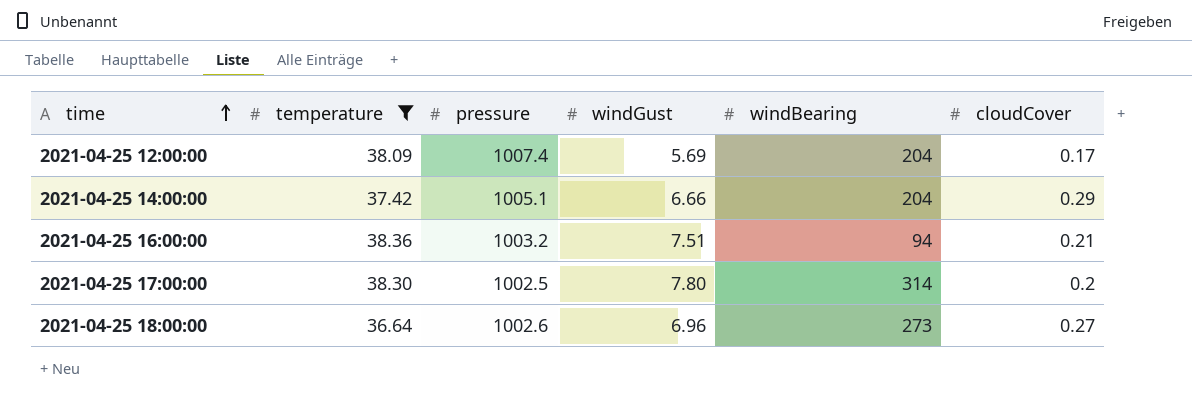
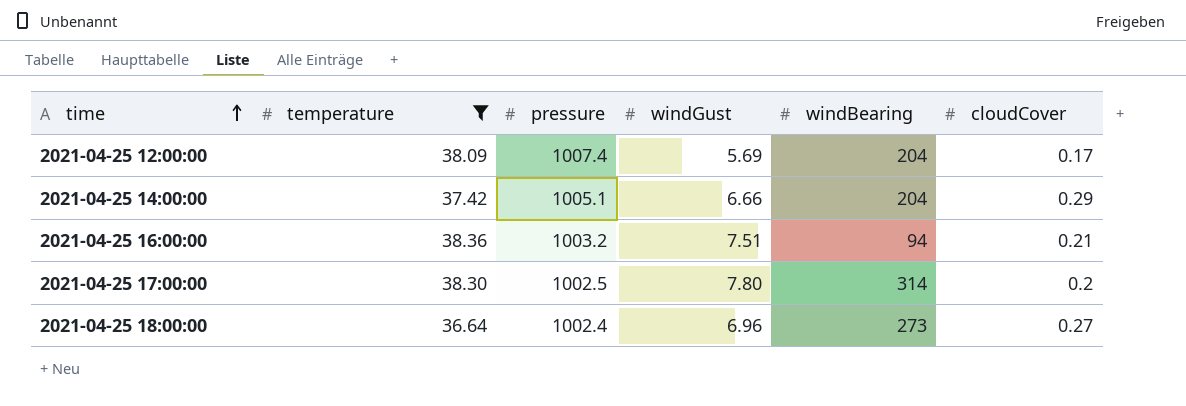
2021-04-25 18:00:00 | pressure: 1002.6 -> 1002.4

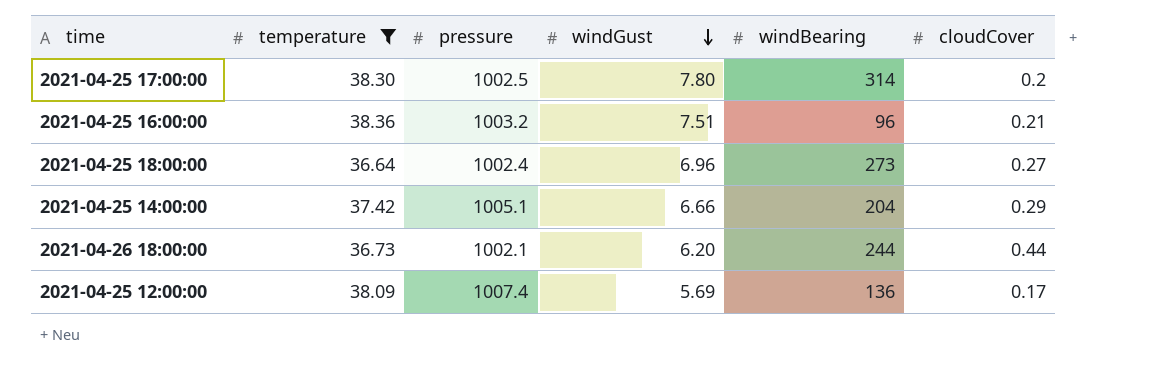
row order: time ascending -> windGust descending
2021-04-25 16:00:00 | windBearing: 94 -> 96
row 2021-04-26 18:00:00: none -> 36.73 | 1002.1 | 6.20 | 244 | 0.44
2021-04-25 12:00:00 | windBearing: 204 -> 136

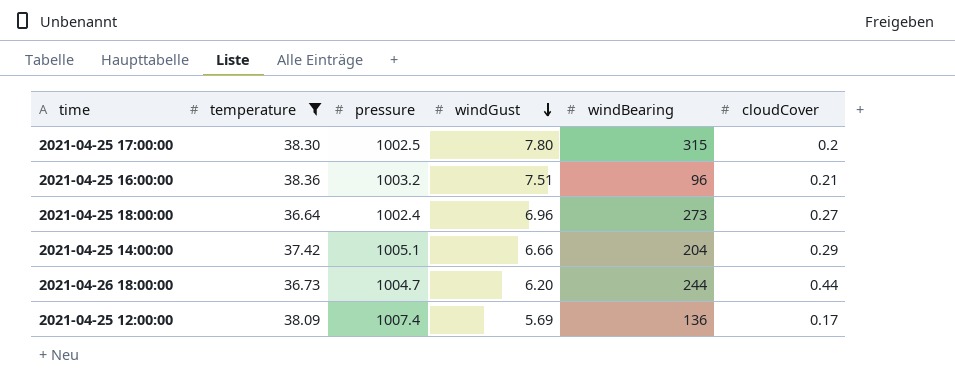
2021-04-25 17:00:00 | windBearing: 314 -> 315
2021-04-26 18:00:00 | pressure: 1002.1 -> 1004.7

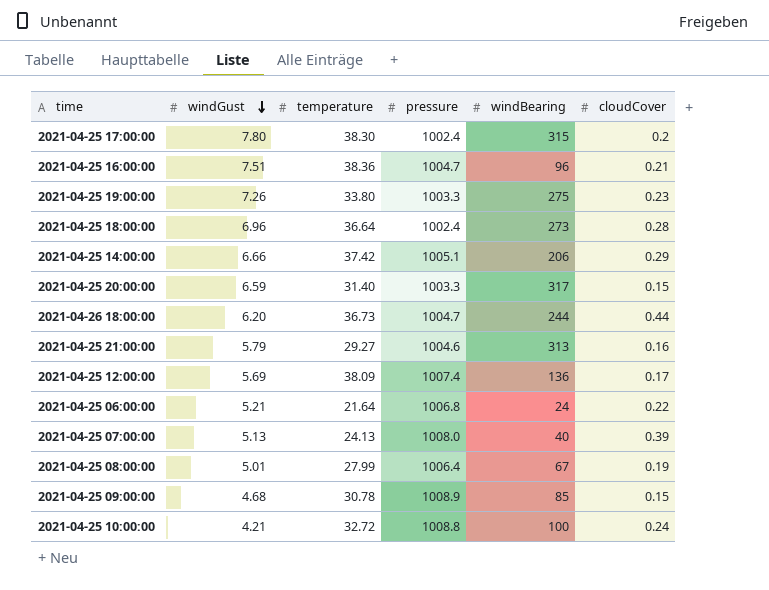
filter: temperature >= 36.64 -> none
column windGust | position: 4 -> 2
2021-04-25 17:00:00 | pressure: 1002.5 -> 1002.4
2021-04-25 16:00:00 | pressure: 1003.2 -> 1004.7
2021-04-25 18:00:00 | cloudCover: 0.27 -> 0.28
2021-04-25 14:00:00 | windBearing: 204 -> 206

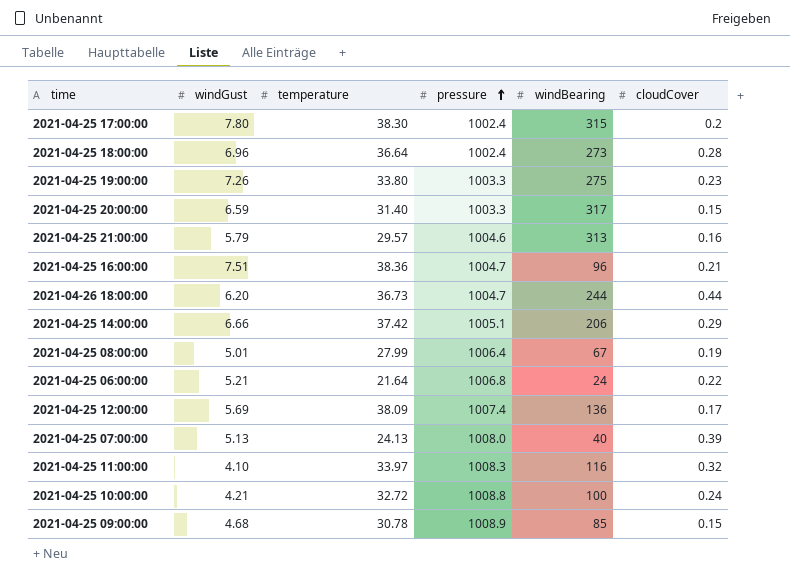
row order: windGust descending -> pressure ascending
2021-04-25 21:00:00 | temperature: 29.27 -> 29.57
row 2021-04-25 11:00:00: none -> 4.10 | 33.97 | 1008.3 | 116 | 0.32

